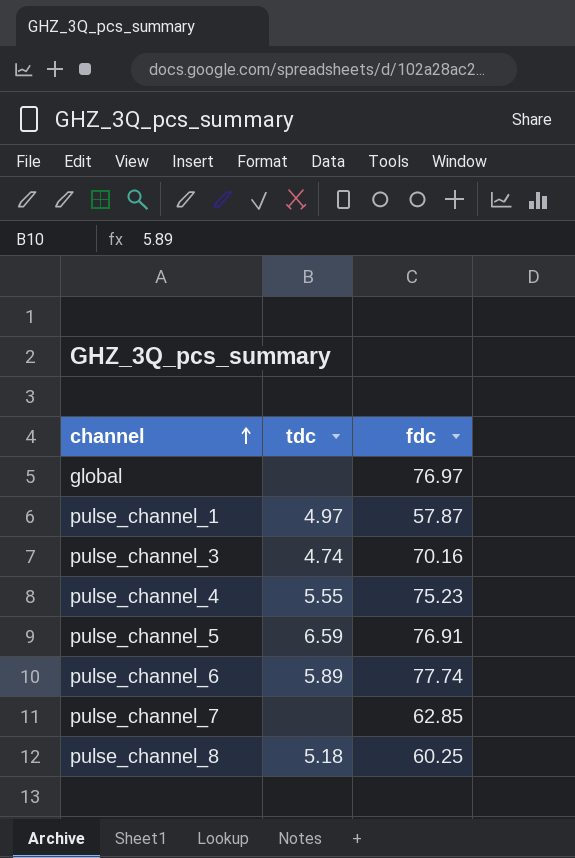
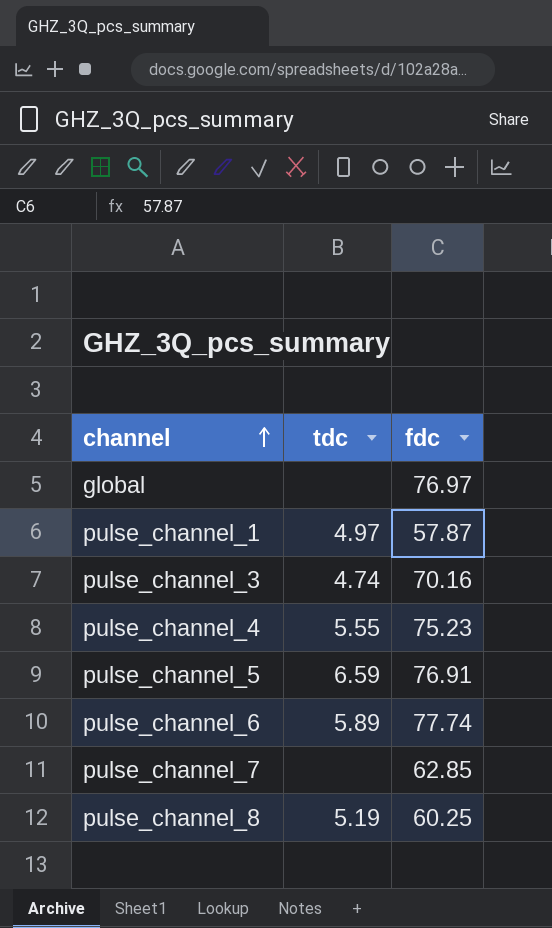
pulse_channel_8 | tdc: 5.18 -> 5.19

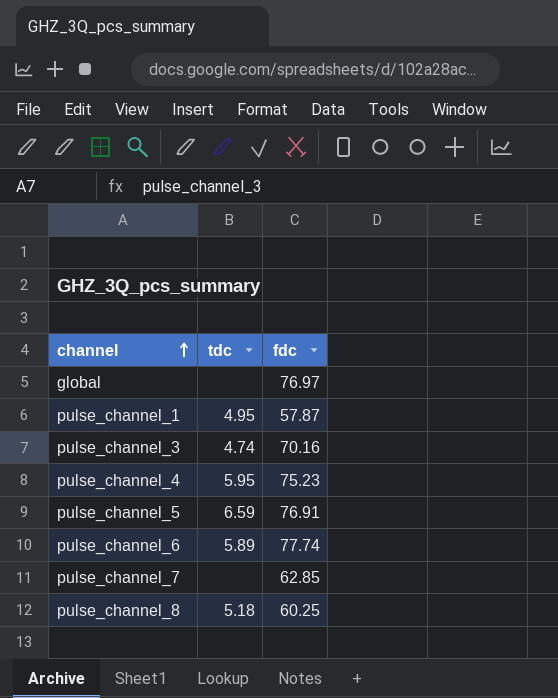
pulse_channel_1 | tdc: 4.97 -> 4.95
pulse_channel_4 | tdc: 5.55 -> 5.95
pulse_channel_8 | tdc: 5.19 -> 5.18

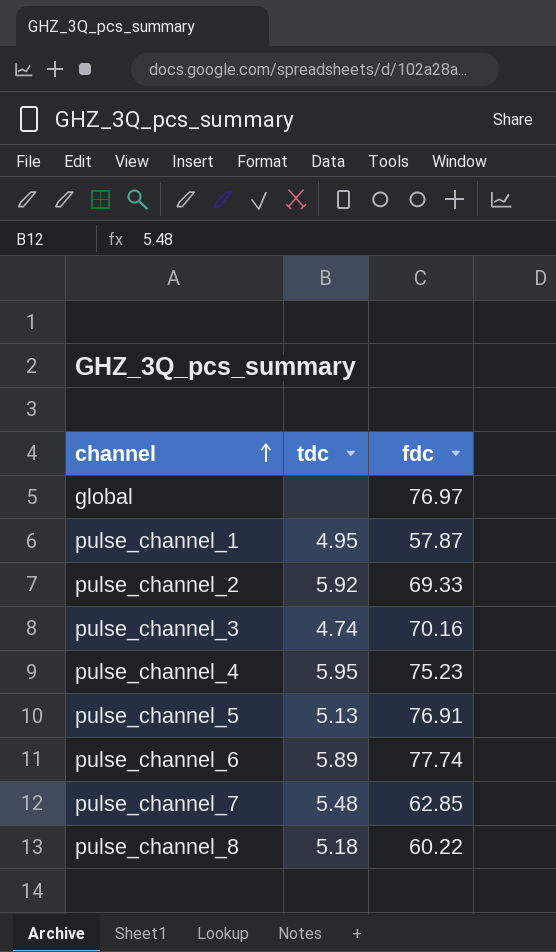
row pulse_channel_2: none -> 5.92 | 69.33
pulse_channel_5 | tdc: 6.59 -> 5.13
pulse_channel_7 | tdc: none -> 5.48
pulse_channel_8 | fdc: 60.25 -> 60.22

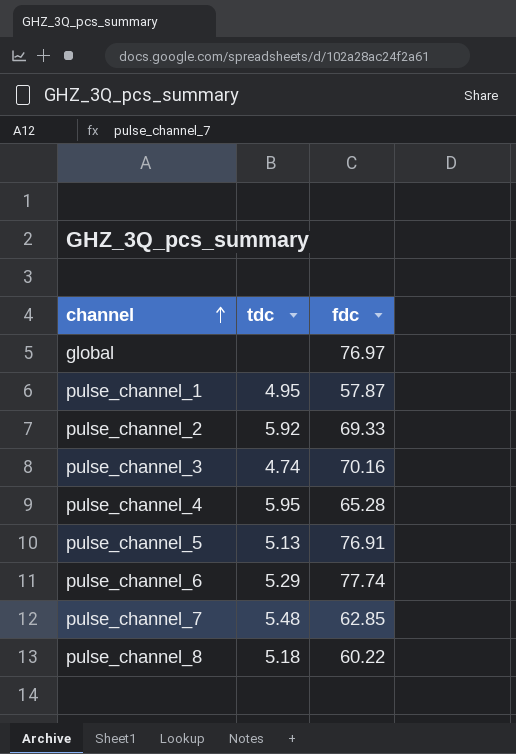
pulse_channel_4 | fdc: 75.23 -> 65.28
pulse_channel_6 | tdc: 5.89 -> 5.29

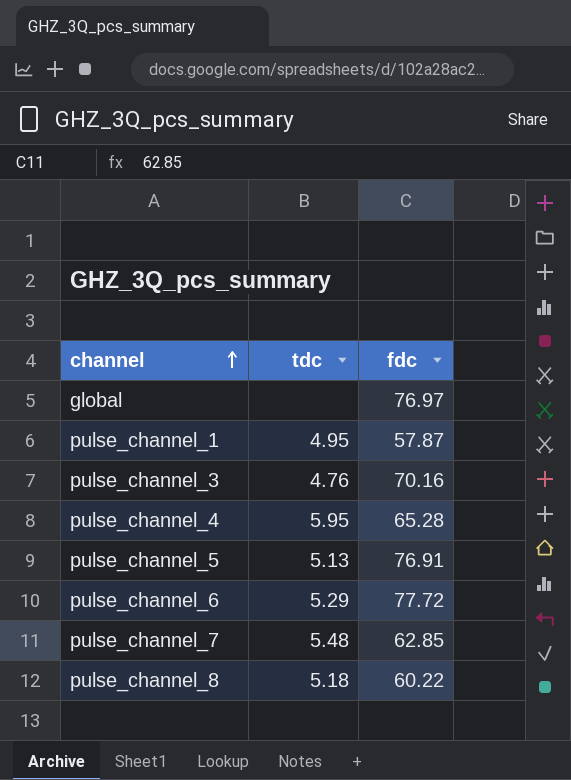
row pulse_channel_2: 5.92 | 69.33 -> none
pulse_channel_3 | tdc: 4.74 -> 4.76
pulse_channel_6 | fdc: 77.74 -> 77.72

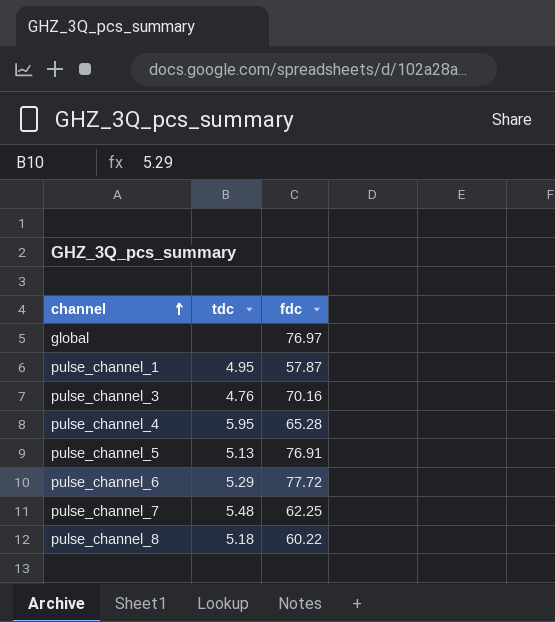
pulse_channel_7 | fdc: 62.85 -> 62.25

